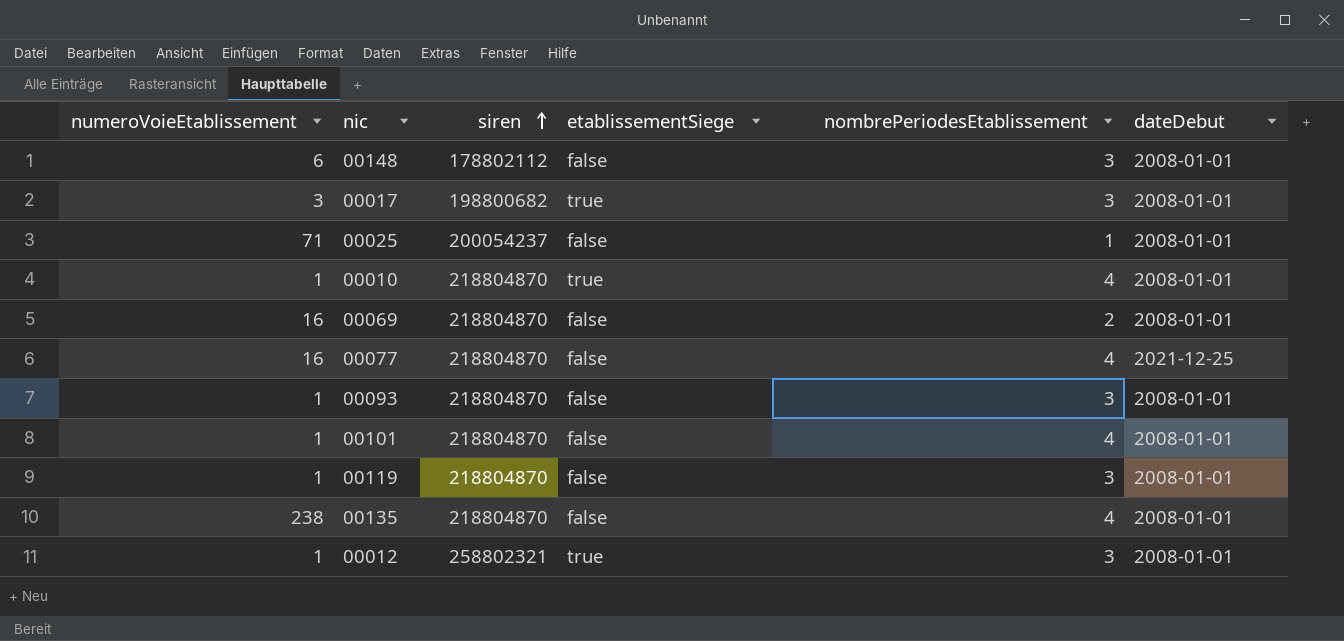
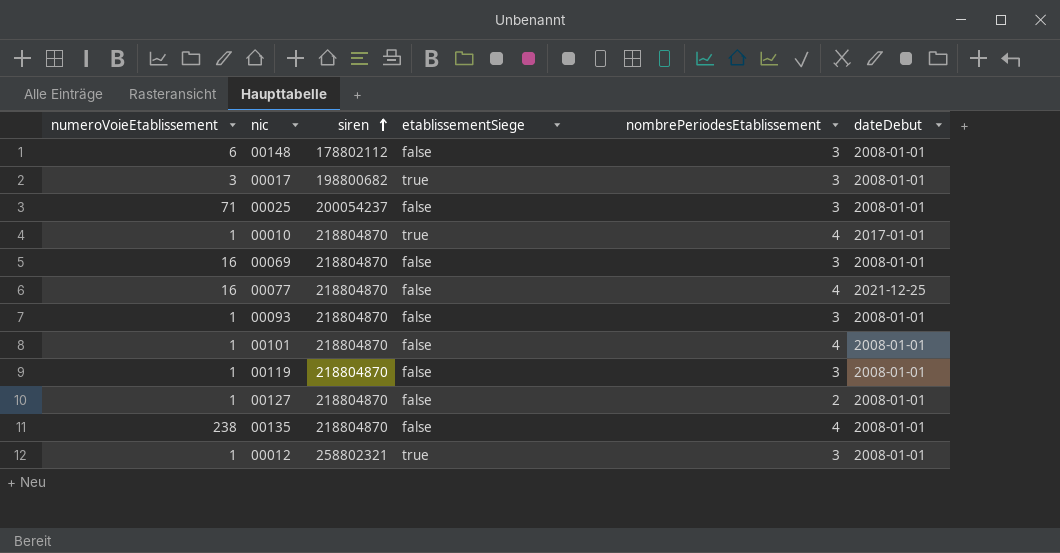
00025 | nombrePeriodesEtablissement: 1 -> 3
00010 | dateDebut: 2008-01-01 -> 2017-01-01
00069 | nombrePeriodesEtablissement: 2 -> 3
row 00127: none -> 1 | 218804870 | false | 2 | 2008-01-01

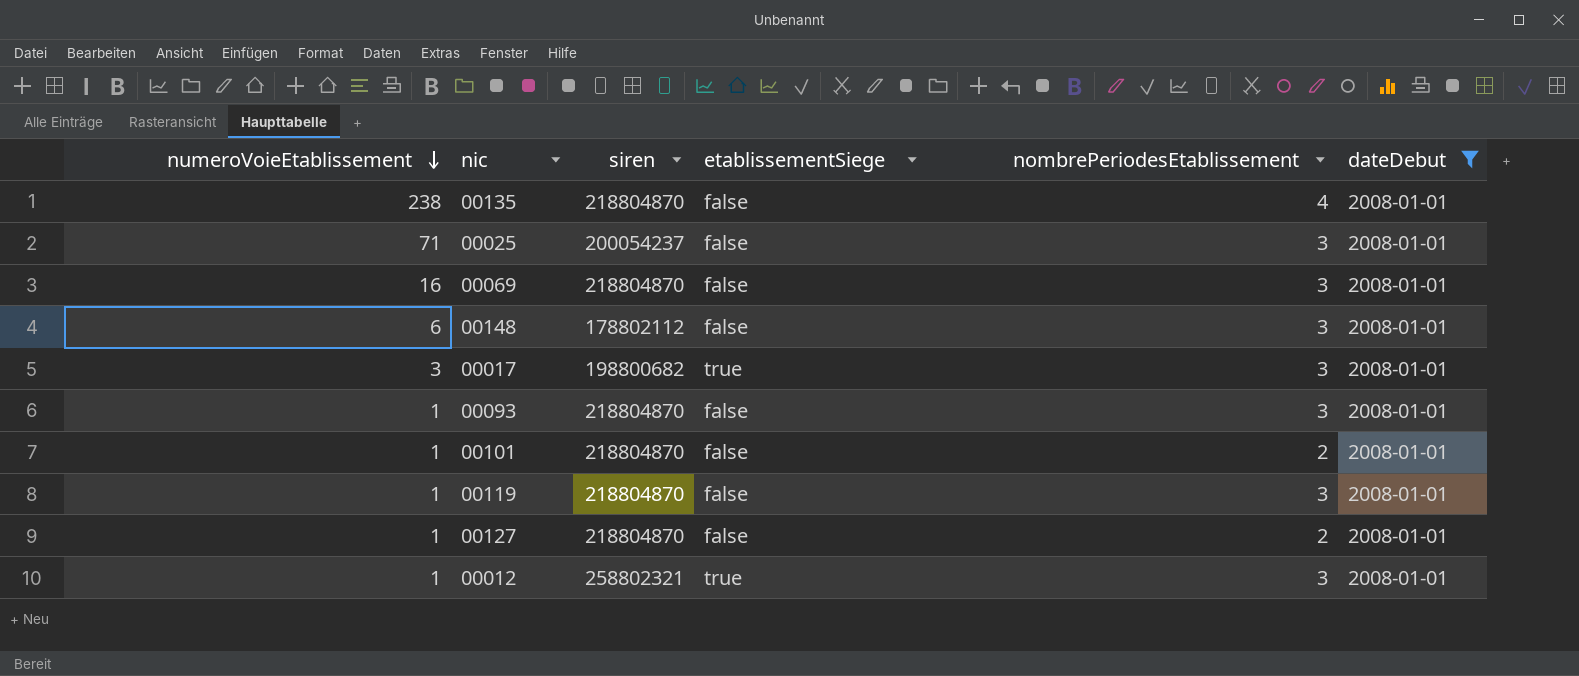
filter: none -> dateDebut = 2008-01-01
row order: siren ascending -> numeroVoieEtablissement descending
00101 | nombrePeriodesEtablissement: 4 -> 2

